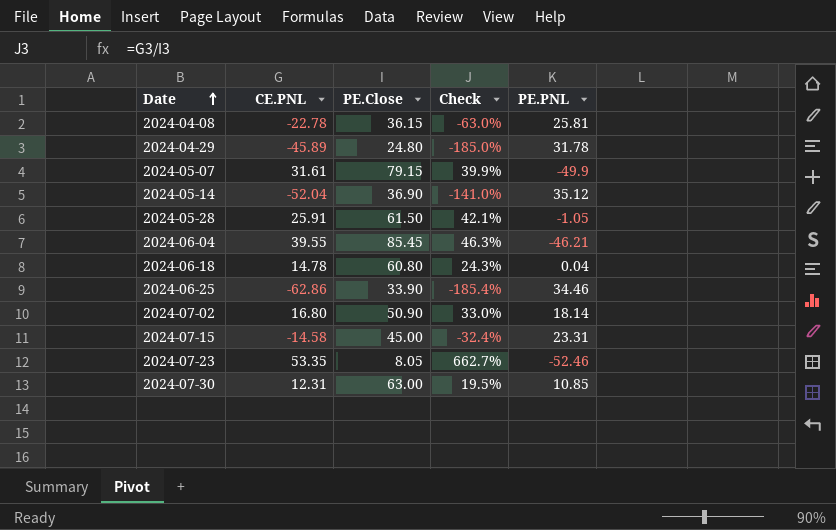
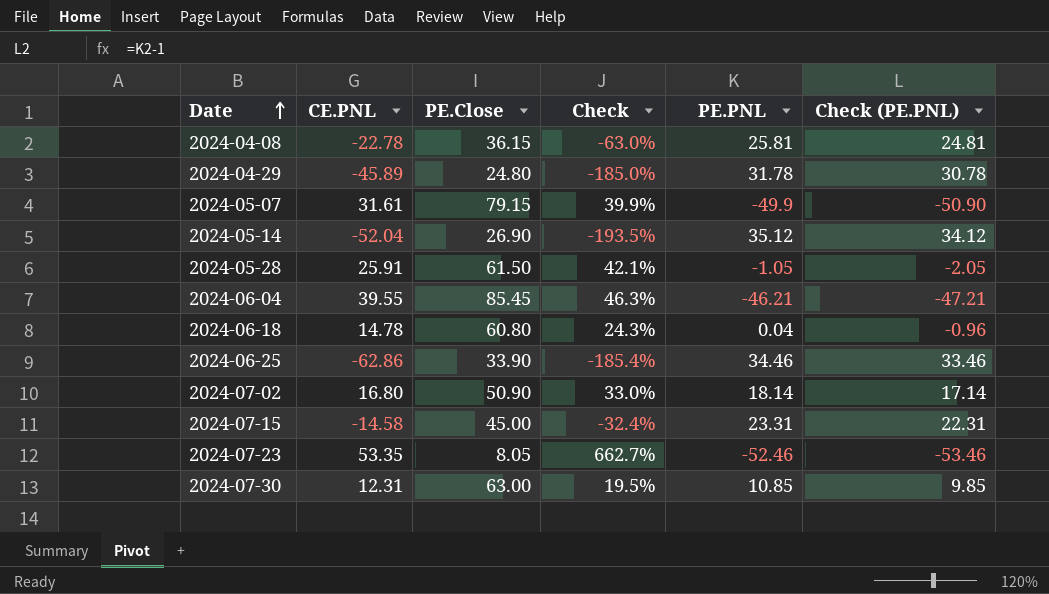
column Check (PE.PNL) | formula: none -> [PE.PNL] - 1
2024-05-14 | PE.Close: 36.90 -> 26.90
2024-05-14 | Check: -141.0% -> -193.5%

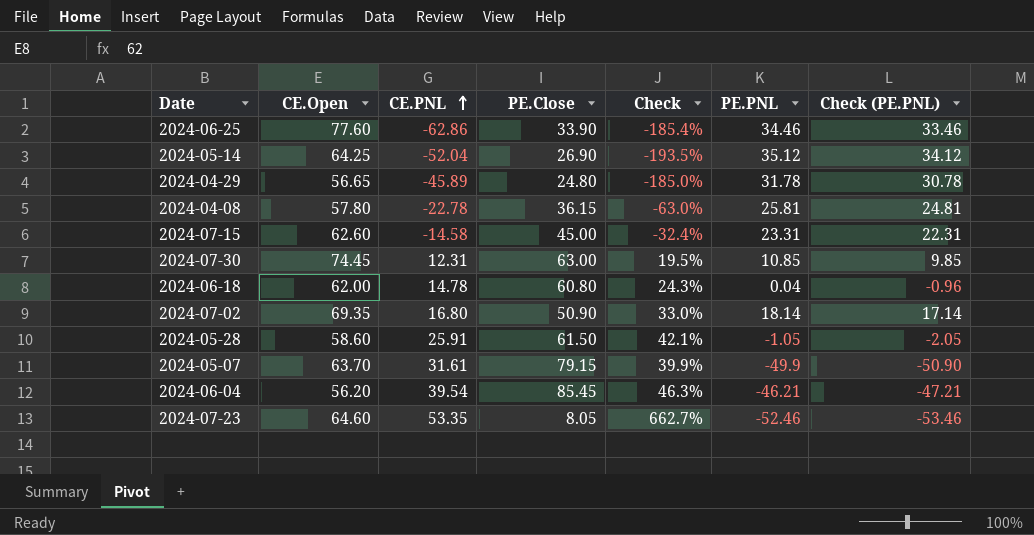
row order: Date ascending -> CE.PNL ascending
column CE.Open | position: none -> 2
2024-06-04 | CE.PNL: 39.55 -> 39.54

